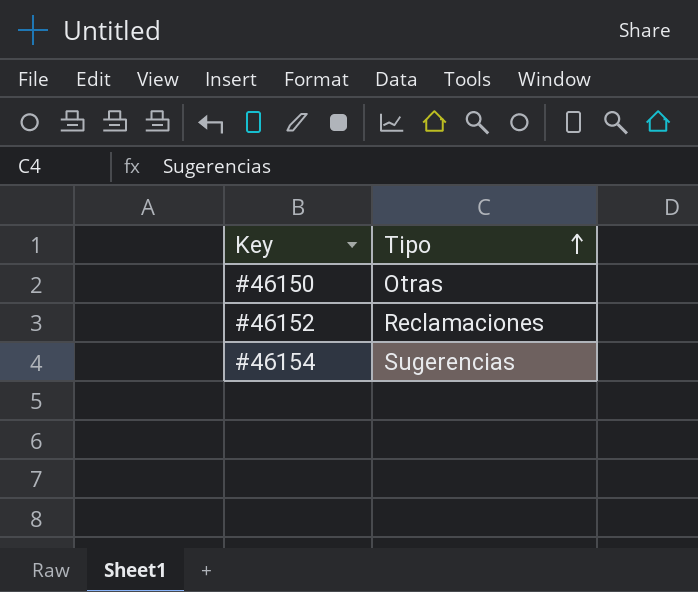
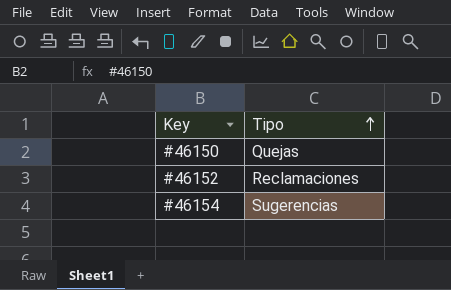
#46150 | Tipo: Otras -> Quejas

